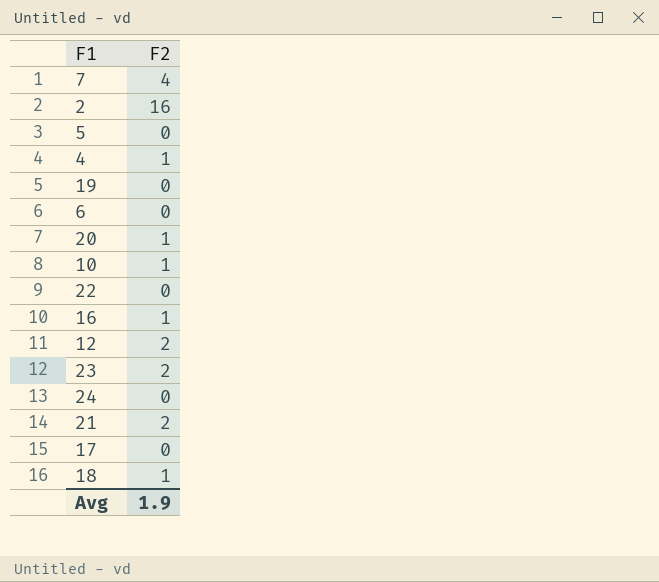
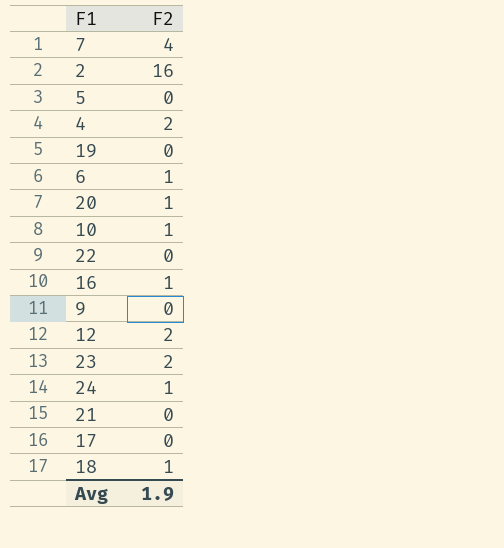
4 | F2: 1 -> 2
6 | F2: 0 -> 1
row 9: none -> 0
24 | F2: 0 -> 1
21 | F2: 2 -> 0

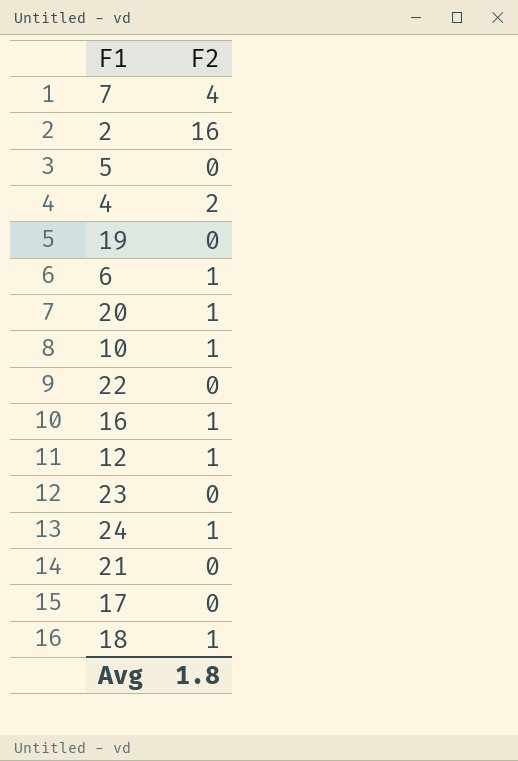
row 9: 0 -> none
12 | F2: 2 -> 1
23 | F2: 2 -> 0
Avg | F2: 1.9 -> 1.8

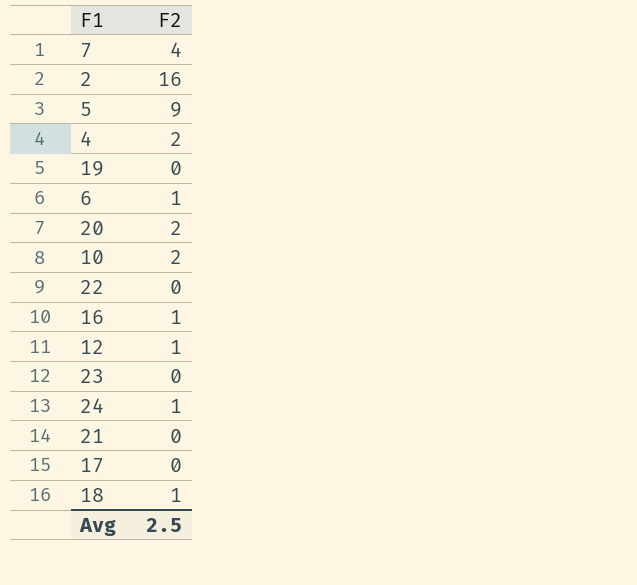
5 | F2: 0 -> 9
20 | F2: 1 -> 2
10 | F2: 1 -> 2
Avg | F2: 1.8 -> 2.5

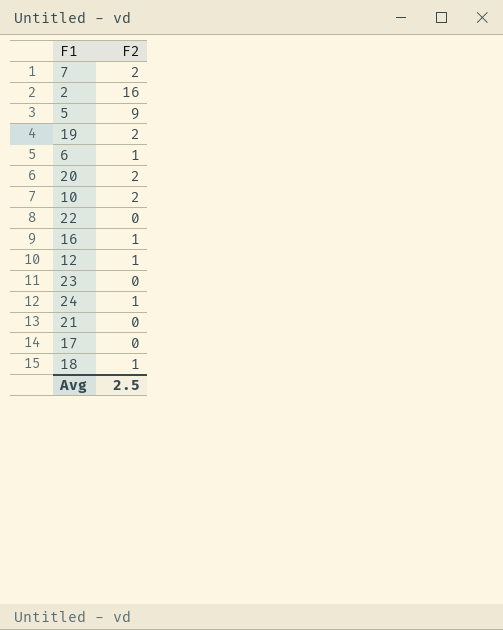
row 4: 2 -> none
7 | F2: 4 -> 2
19 | F2: 0 -> 2

